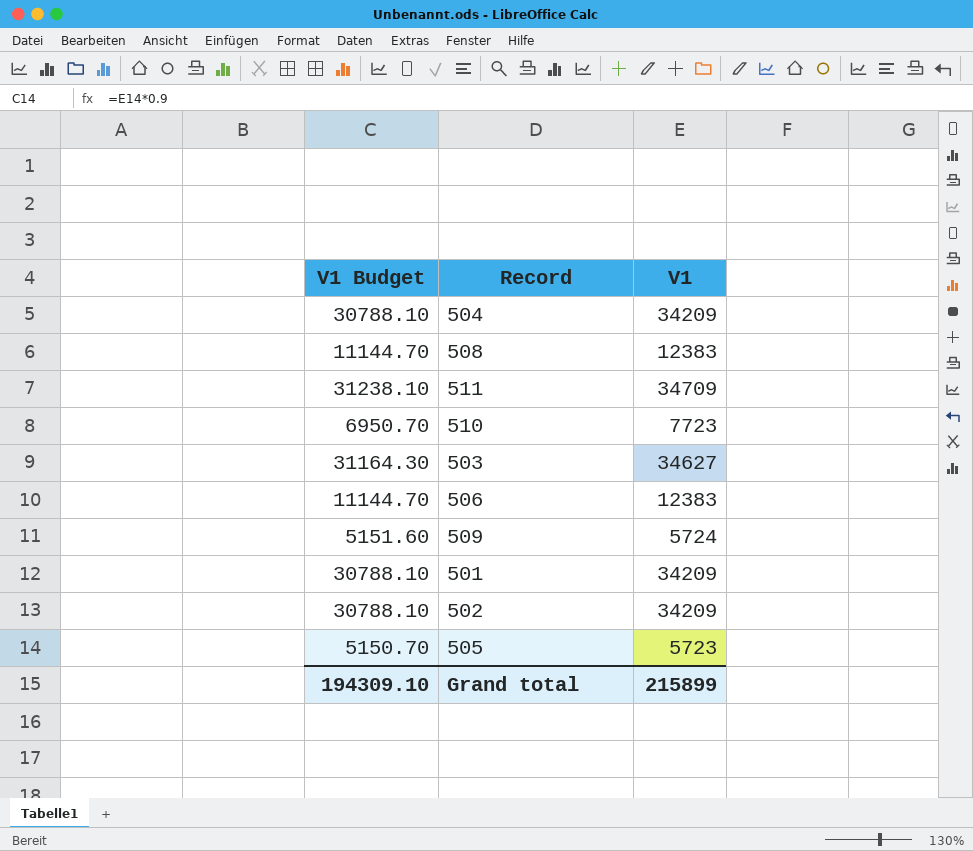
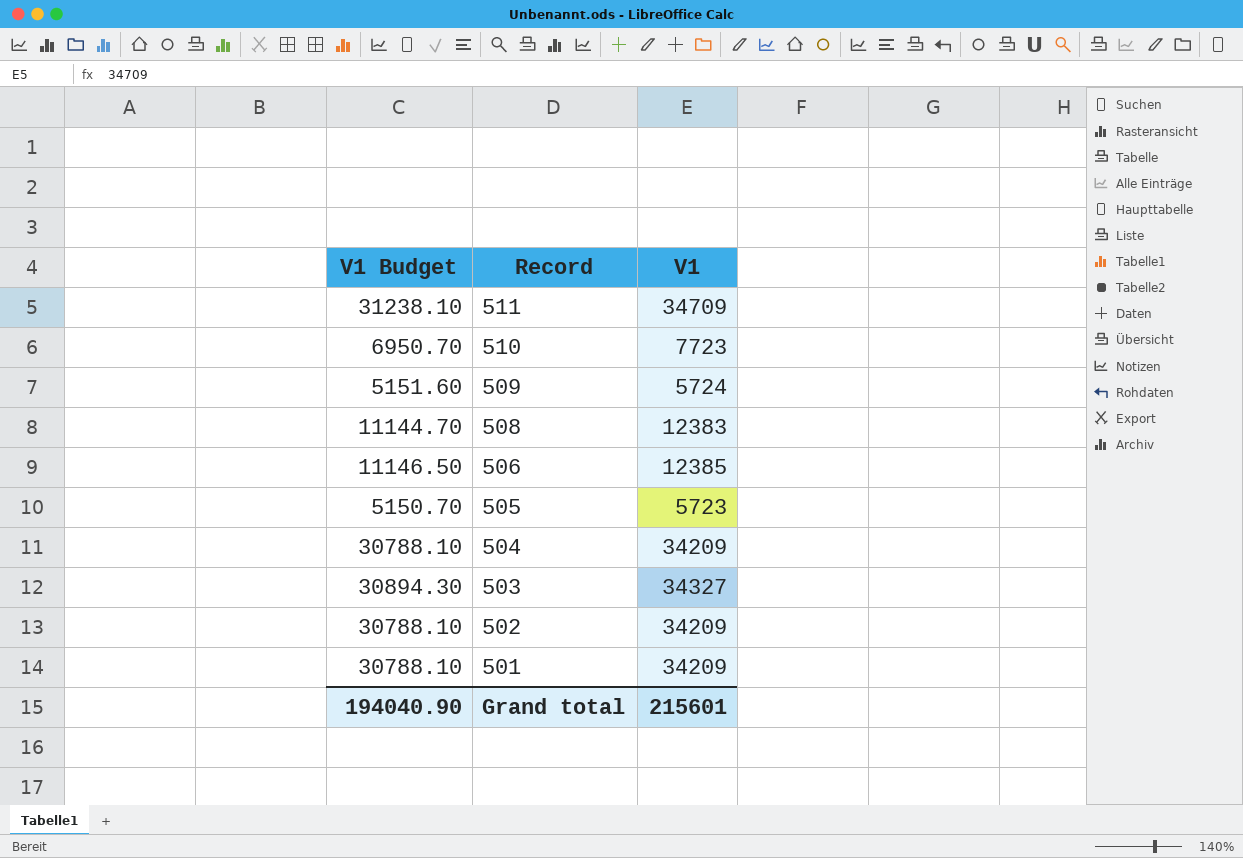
row order: none -> Record descending
506 | V1 Budget: 11144.70 -> 11146.50
506 | V1: 12383 -> 12385
503 | V1 Budget: 31164.30 -> 30894.30
503 | V1: 34627 -> 34327
Grand total | V1 Budget: 194309.10 -> 194040.90
Grand total | V1: 215899 -> 215601

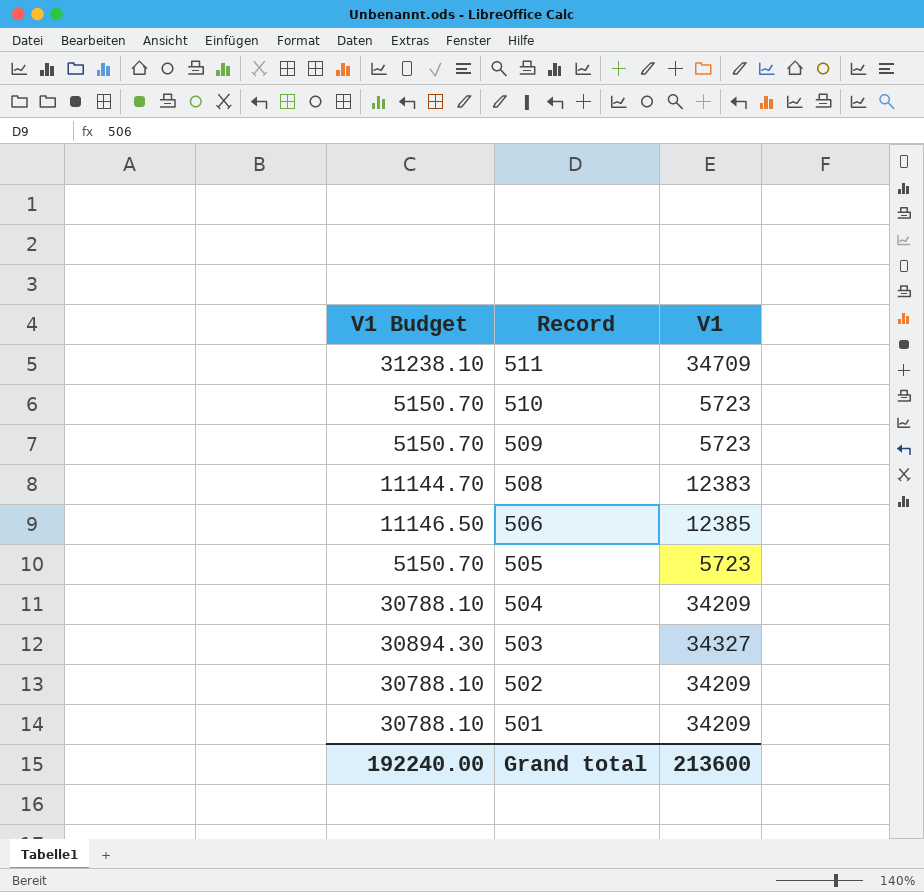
510 | V1 Budget: 6950.70 -> 5150.70
510 | V1: 7723 -> 5723
509 | V1 Budget: 5151.60 -> 5150.70
509 | V1: 5724 -> 5723
Grand total | V1 Budget: 194040.90 -> 192240.00
Grand total | V1: 215601 -> 213600

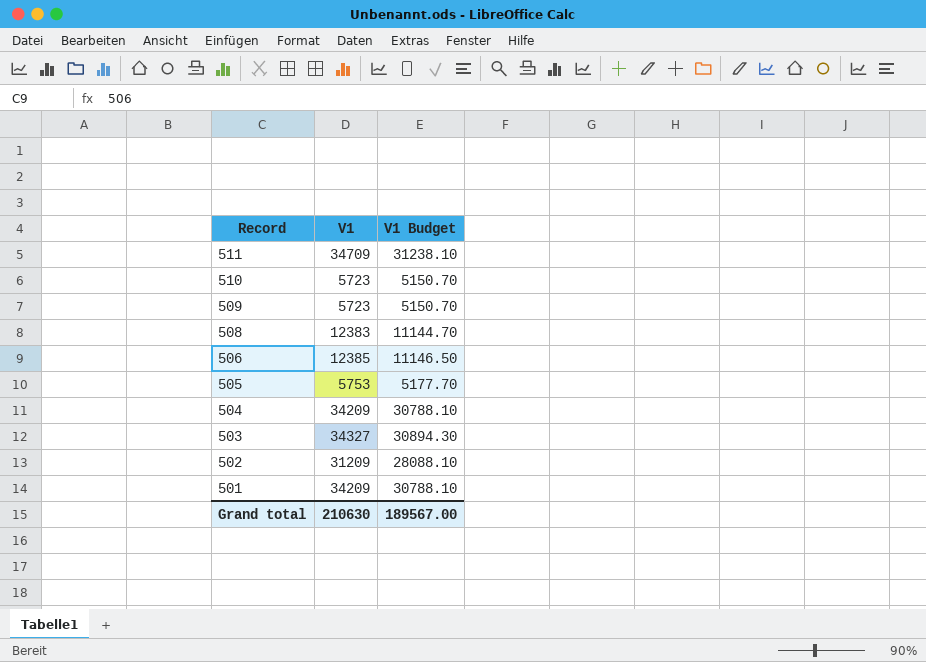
column V1 Budget | position: 1 -> 3
505 | V1: 5723 -> 5753
505 | V1 Budget: 5150.70 -> 5177.70
502 | V1: 34209 -> 31209
502 | V1 Budget: 30788.10 -> 28088.10
Grand total | V1: 213600 -> 210630
Grand total | V1 Budget: 192240.00 -> 189567.00

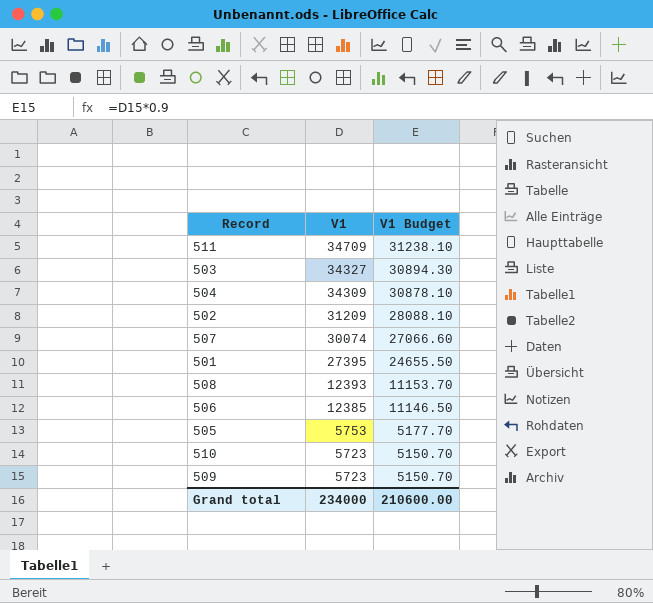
row order: Record descending -> V1 descending
504 | V1: 34209 -> 34309
504 | V1 Budget: 30788.10 -> 30878.10
row 507: none -> 30074 | 27066.60
501 | V1: 34209 -> 27395
501 | V1 Budget: 30788.10 -> 24655.50
508 | V1: 12383 -> 12393
508 | V1 Budget: 11144.70 -> 11153.70
Grand total | V1: 210630 -> 234000
Grand total | V1 Budget: 189567.00 -> 210600.00

